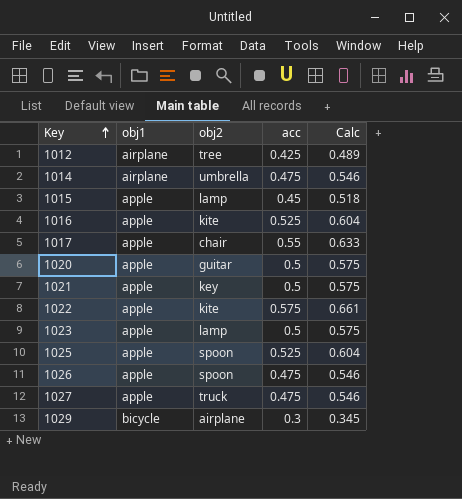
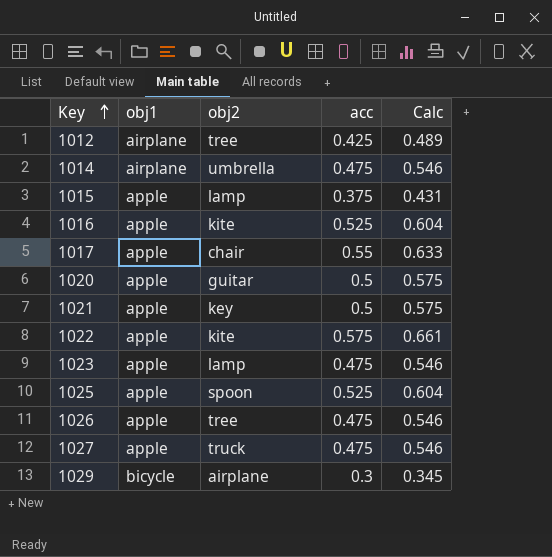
1015 | acc: 0.45 -> 0.375
1015 | Calc: 0.518 -> 0.431
1023 | acc: 0.5 -> 0.475
1023 | Calc: 0.575 -> 0.546
1026 | obj2: spoon -> tree

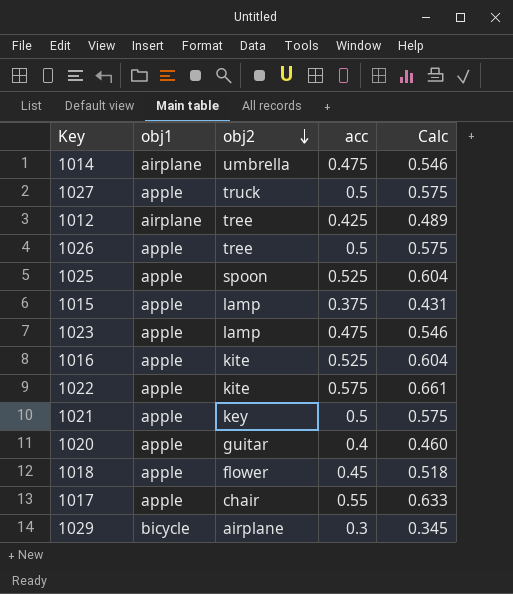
row order: Key ascending -> obj2 descending
1027 | acc: 0.475 -> 0.5
1027 | Calc: 0.546 -> 0.575
1026 | acc: 0.475 -> 0.5
1026 | Calc: 0.546 -> 0.575
1020 | acc: 0.5 -> 0.4
1020 | Calc: 0.575 -> 0.460
row 1018: none -> apple | flower | 0.45 | 0.518

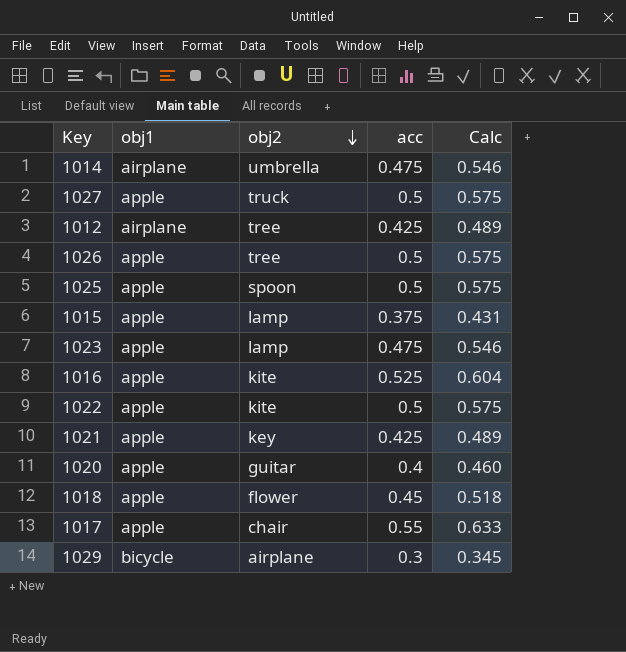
1025 | acc: 0.525 -> 0.5
1025 | Calc: 0.604 -> 0.575
1022 | acc: 0.575 -> 0.5
1022 | Calc: 0.661 -> 0.575
1021 | acc: 0.5 -> 0.425
1021 | Calc: 0.575 -> 0.489

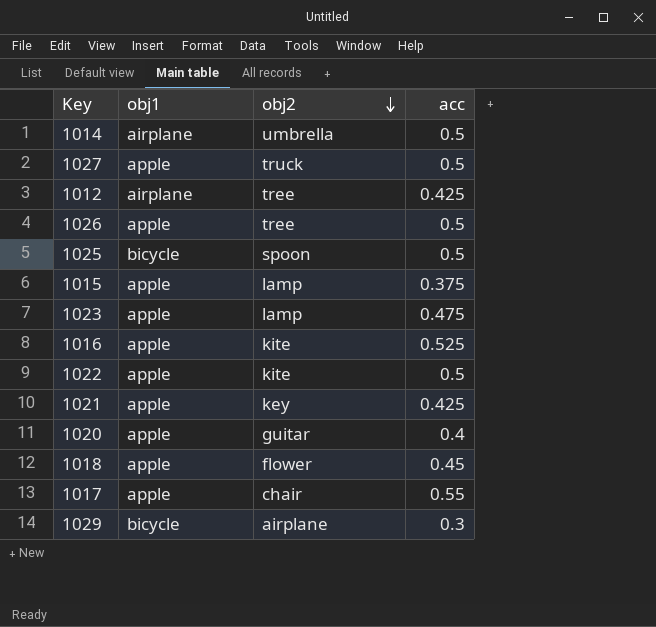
column Calc | formula: [acc] * 1.15 -> none
1014 | acc: 0.475 -> 0.5
1025 | obj1: apple -> bicycle

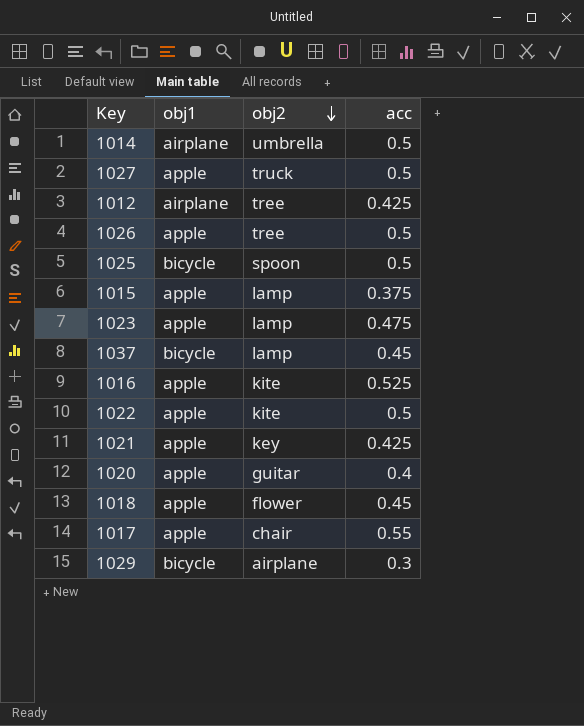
row 1037: none -> bicycle | lamp | 0.45

